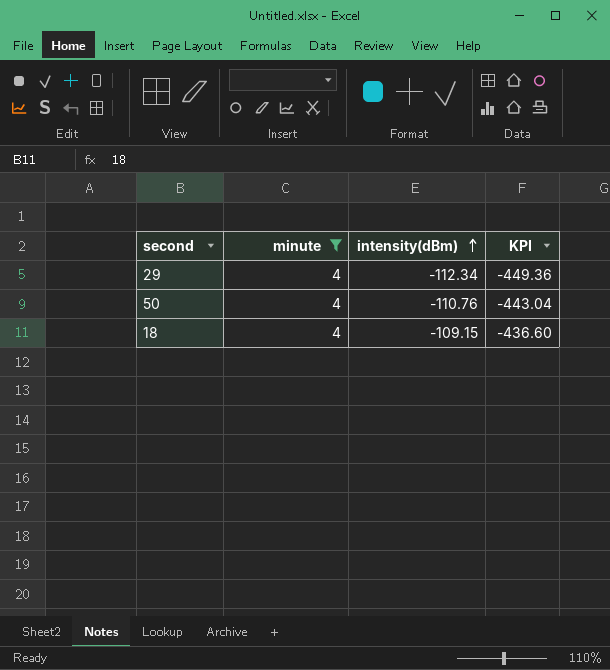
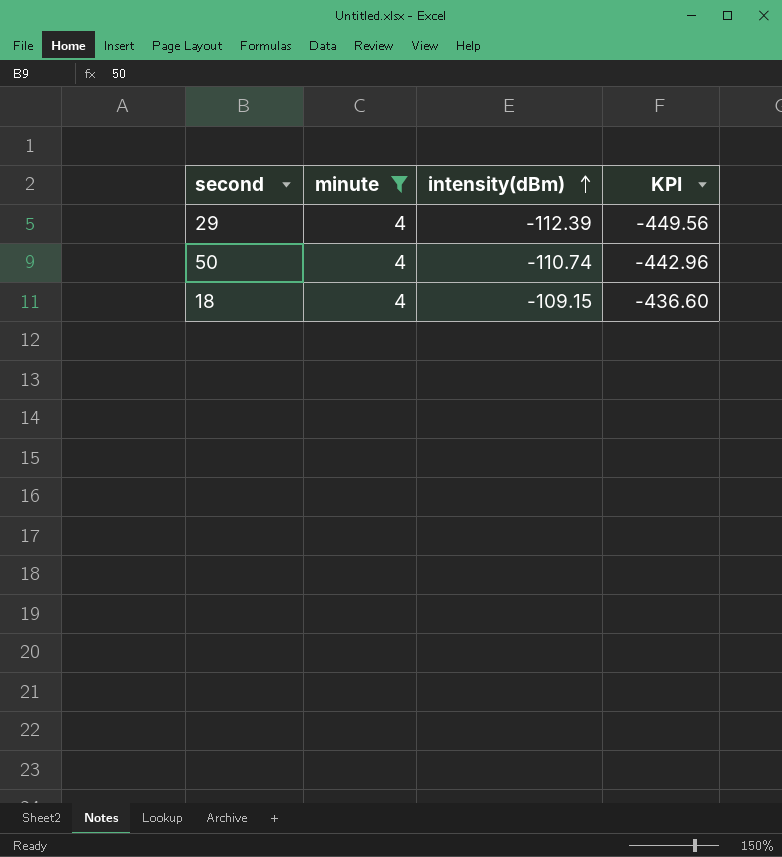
29 | intensity(dBm): -112.34 -> -112.39
29 | KPI: -449.36 -> -449.56
50 | intensity(dBm): -110.76 -> -110.74
50 | KPI: -443.04 -> -442.96

